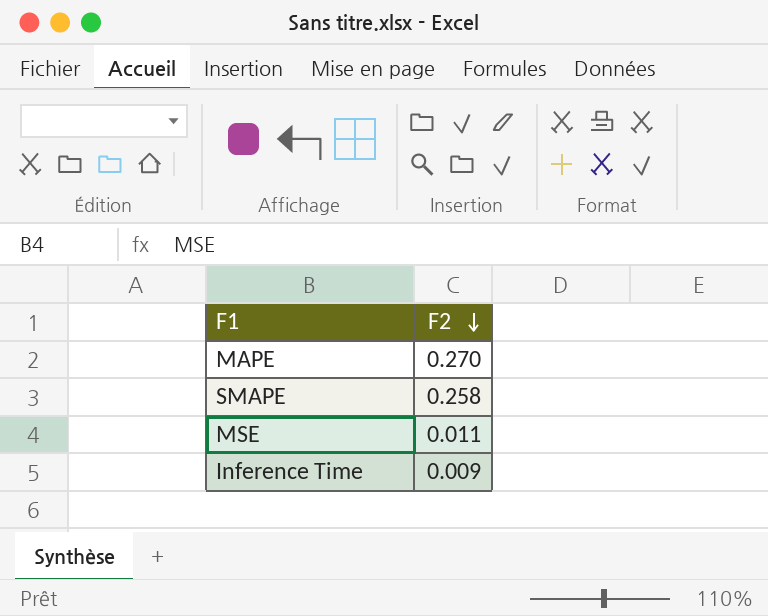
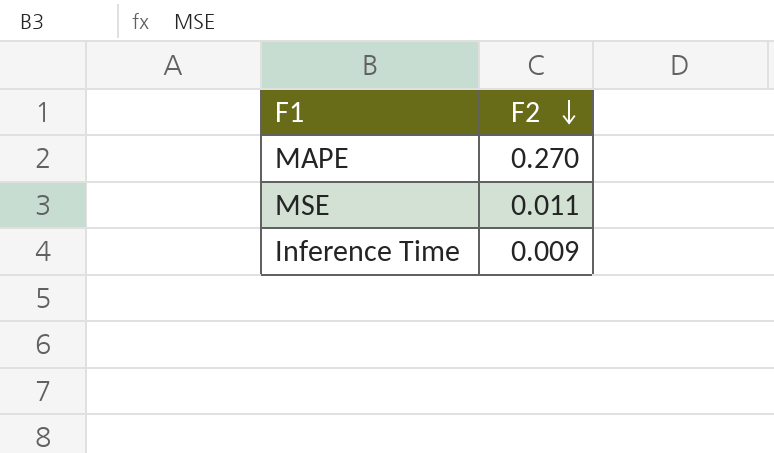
row SMAPE: 0.258 -> none

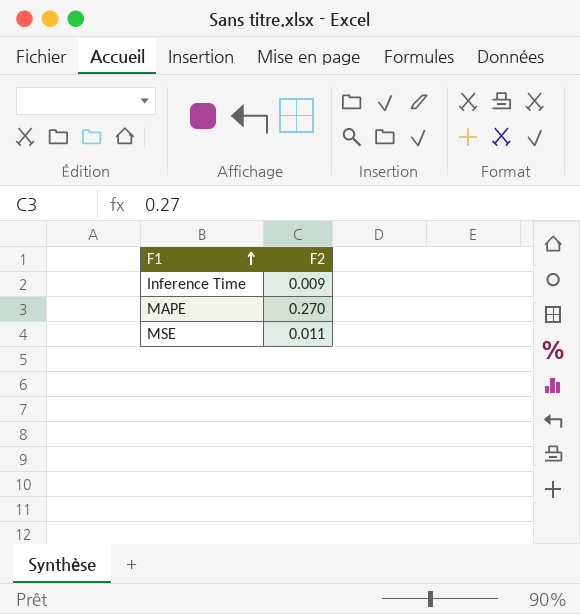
row order: F2 descending -> F1 ascending

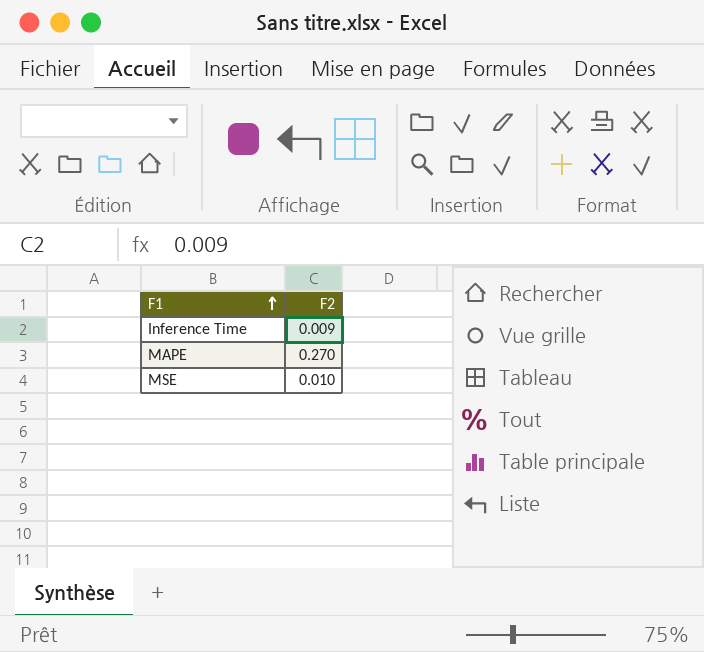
MSE | F2: 0.011 -> 0.010

